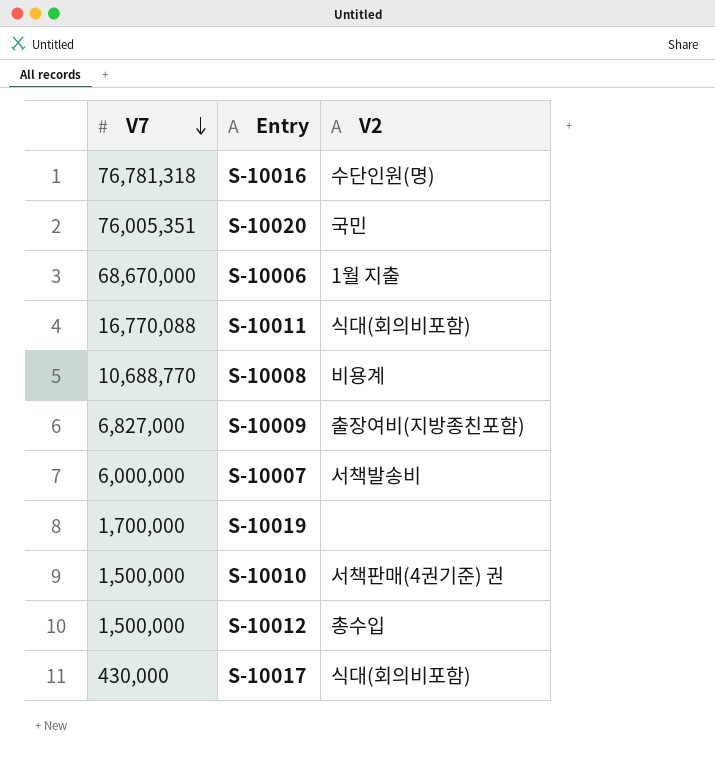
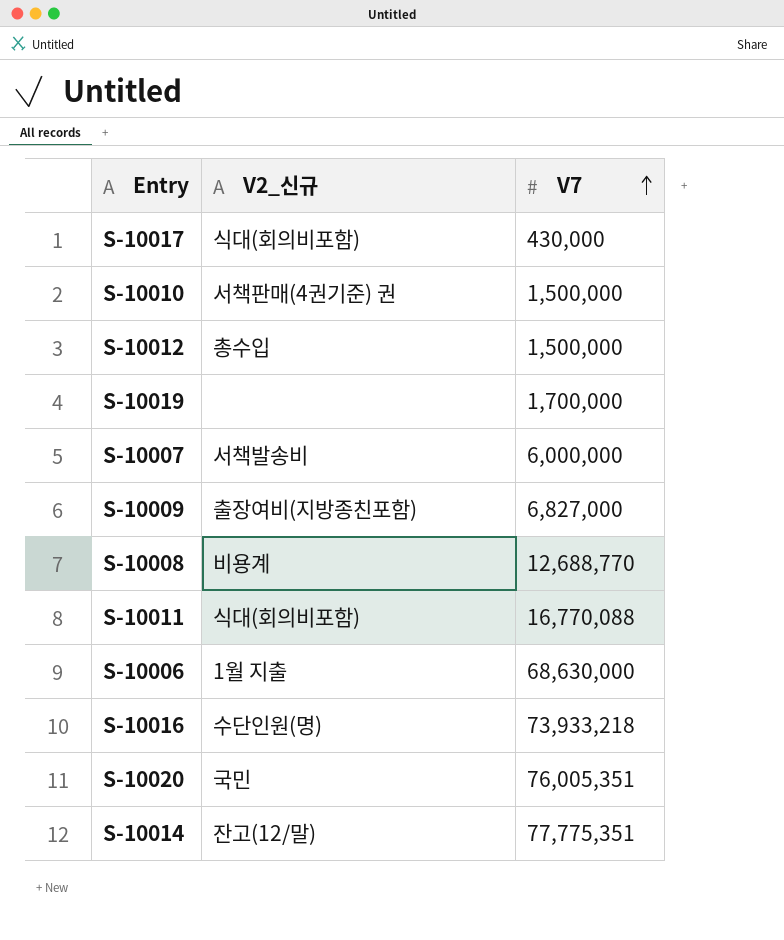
row order: V7 descending -> V7 ascending
column name: V2 -> V2_신규
column V7 | position: 1 -> 3
S-10008 | V7: 10,688,770 -> 12,688,770
S-10006 | V7: 68,670,000 -> 68,630,000
S-10016 | V7: 76,781,318 -> 73,933,218
row S-10014: none -> 잔고(12/말) | 77,775,351

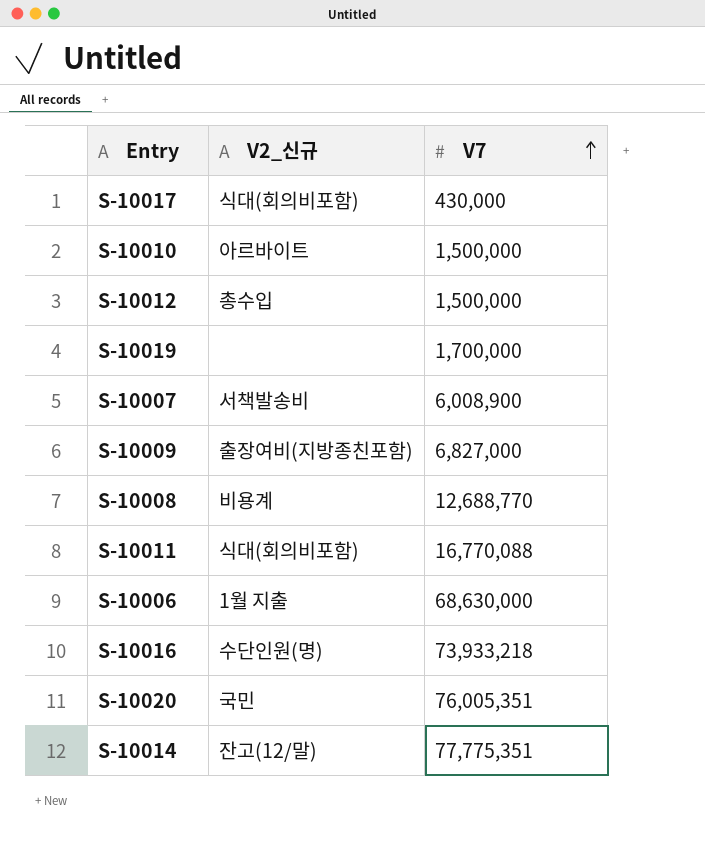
S-10010 | V2_신규: 서책판매(4권기준) 권 -> 아르바이트
S-10007 | V7: 6,000,000 -> 6,008,900

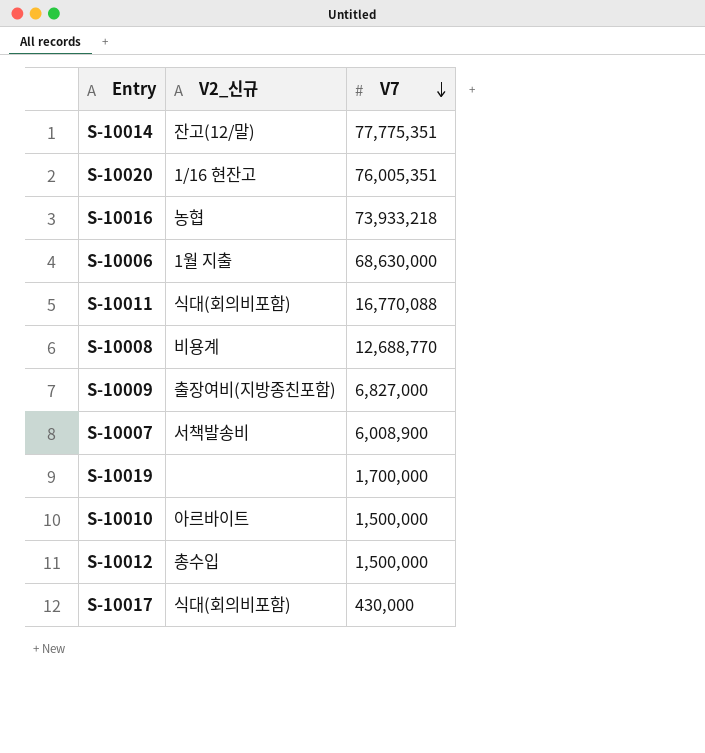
row order: V7 ascending -> V7 descending
S-10020 | V2_신규: 국민 -> 1/16 현잔고
S-10016 | V2_신규: 수단인원(명) -> 농협

